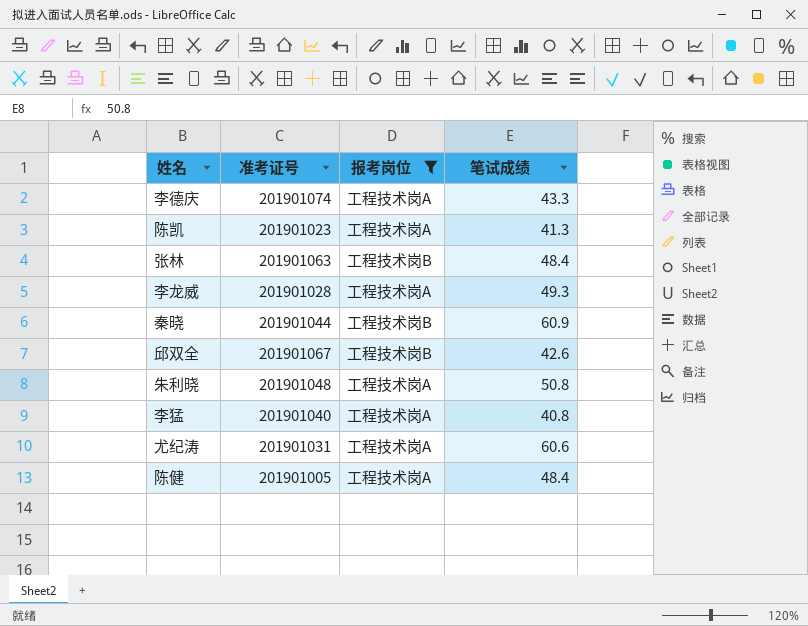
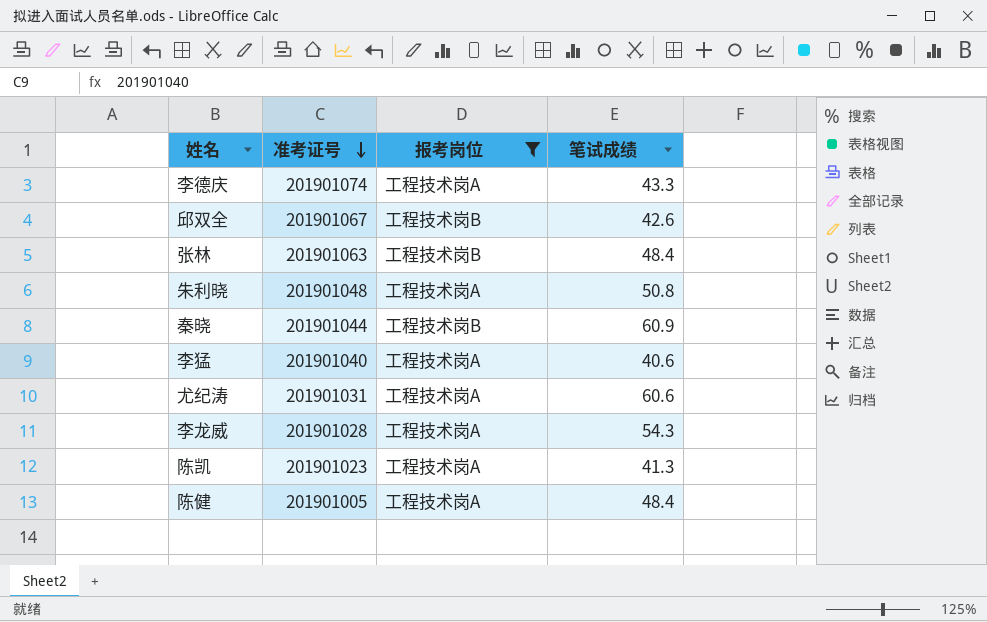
row order: none -> 准考证号 descending
李猛 | 笔试成绩: 40.8 -> 40.6
李龙威 | 笔试成绩: 49.3 -> 54.3

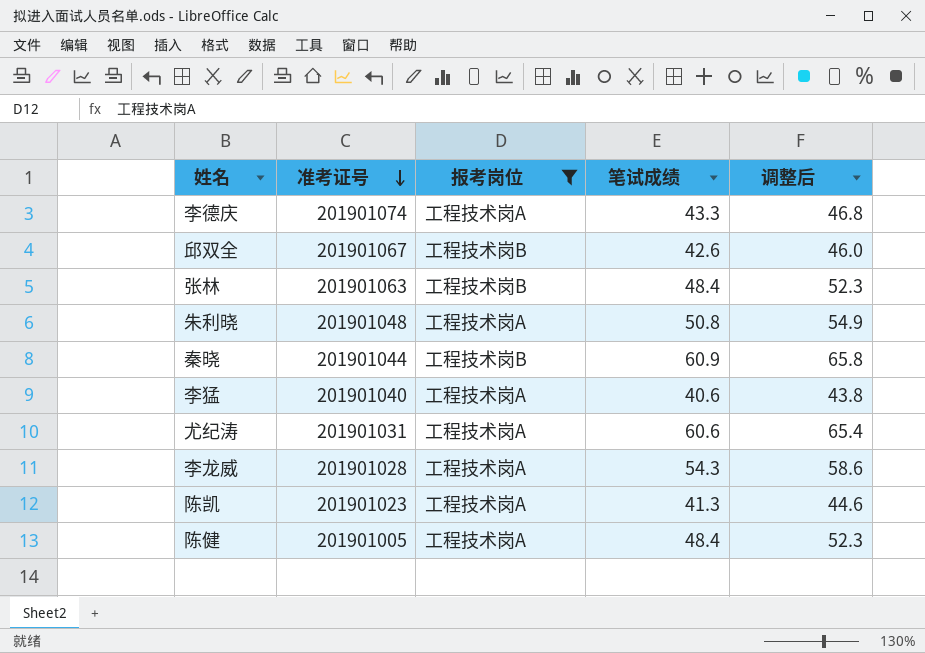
column 调整后 | formula: none -> [笔试成绩] * 1.08

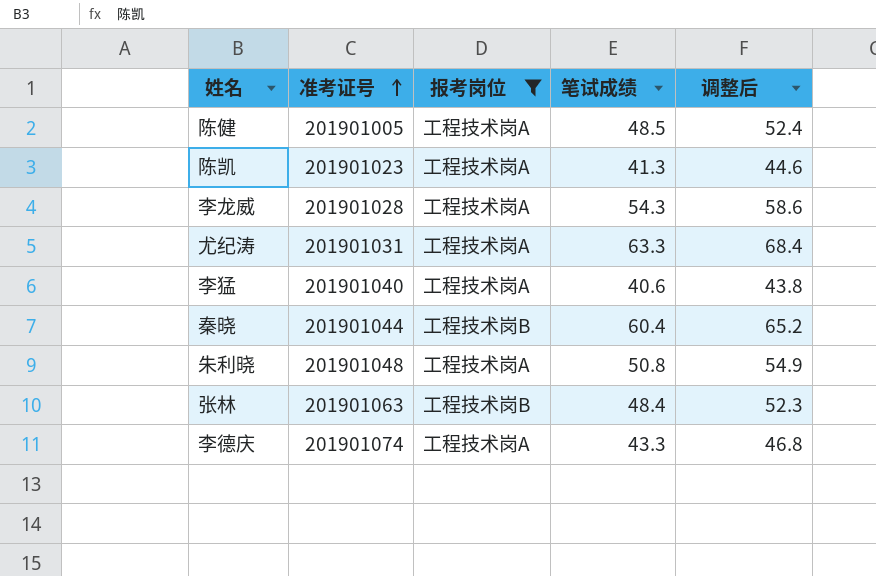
row order: 准考证号 descending -> 准考证号 ascending
row 邱双全: 201901067 | 工程技术岗B | 42.6 | 46.0 -> none
陈健 | 笔试成绩: 48.4 -> 48.5
陈健 | 调整后: 52.3 -> 52.4
尤纪涛 | 笔试成绩: 60.6 -> 63.3
尤纪涛 | 调整后: 65.4 -> 68.4
秦晓 | 笔试成绩: 60.9 -> 60.4
秦晓 | 调整后: 65.8 -> 65.2

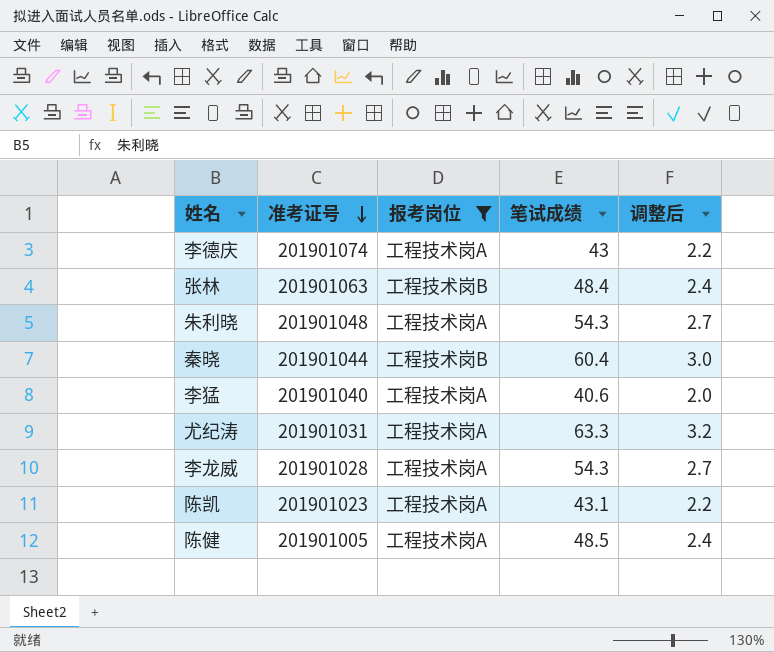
row order: 准考证号 ascending -> 准考证号 descending
column 调整后 | formula: [笔试成绩] * 1.08 -> [笔试成绩] * 0.05
李德庆 | 笔试成绩: 43.3 -> 43
朱利晓 | 笔试成绩: 50.8 -> 54.3
陈凯 | 笔试成绩: 41.3 -> 43.1

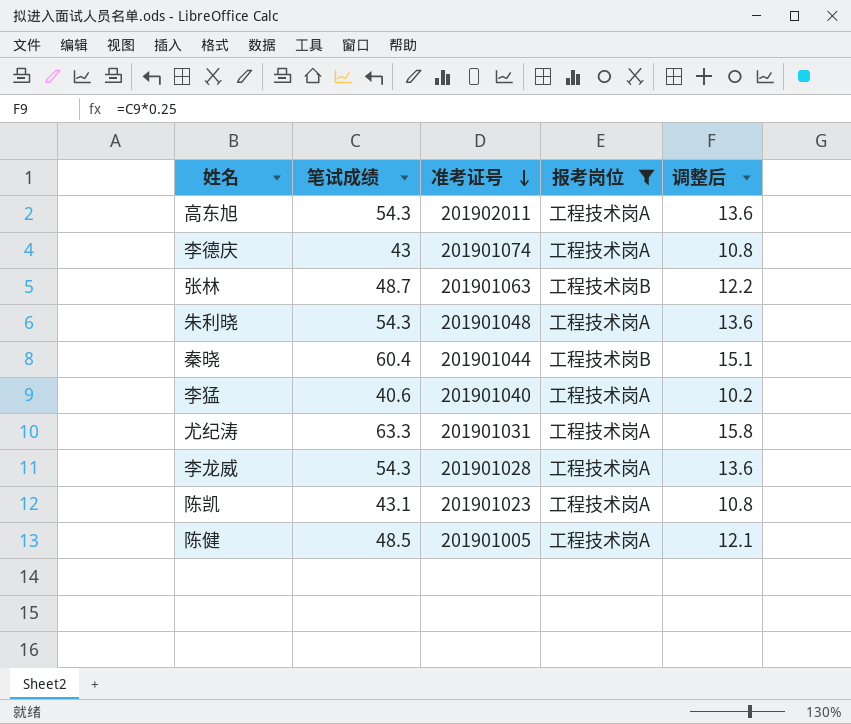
column 笔试成绩 | position: 4 -> 2
column 调整后 | formula: [笔试成绩] * 0.05 -> [笔试成绩] * 0.25
row 高东旭: none -> 54.3 | 201902011 | 工程技术岗A | 13.6
张林 | 笔试成绩: 48.4 -> 48.7

